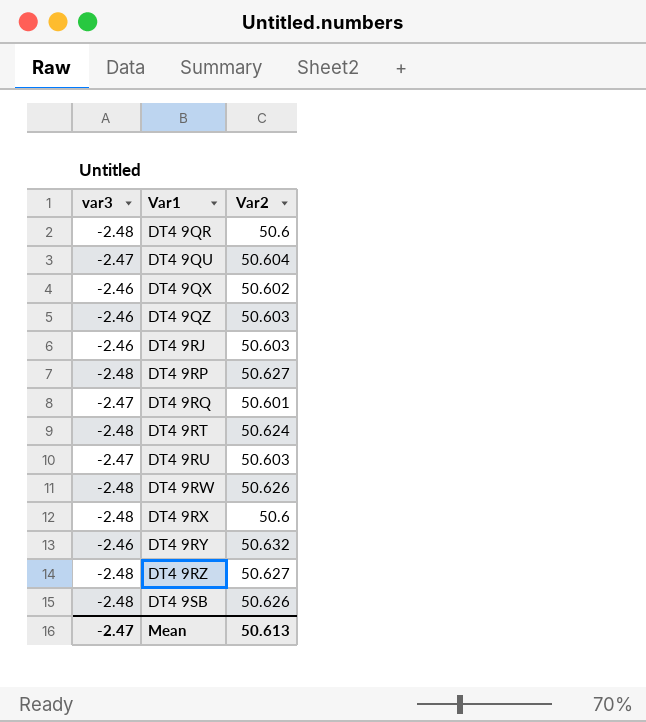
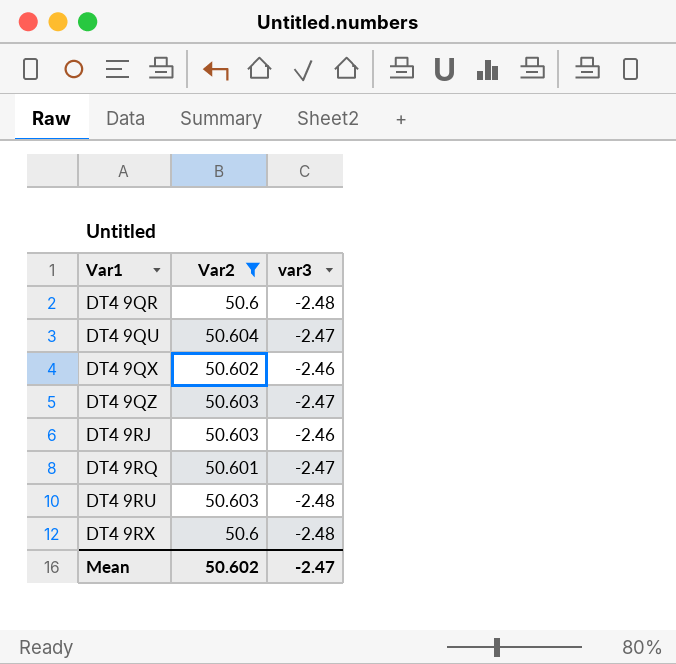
filter: none -> Var2 <= 50.604
column var3 | position: 1 -> 3
DT4 9QZ | var3: -2.46 -> -2.47
DT4 9RU | var3: -2.47 -> -2.48
Mean | Var2: 50.613 -> 50.602

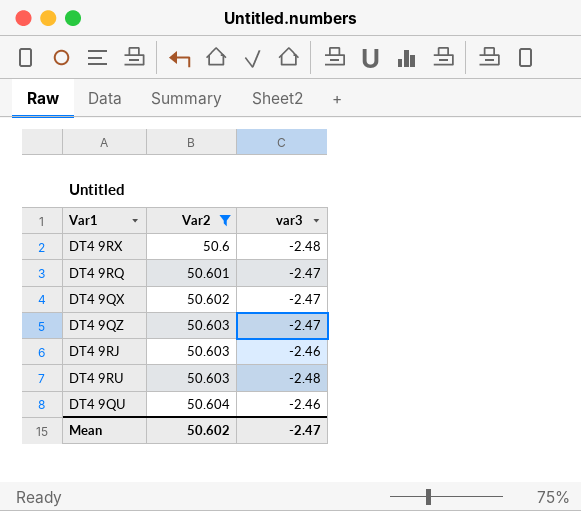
row order: Var1 ascending -> Var2 ascending
row DT4 9QR: 50.6 | -2.48 -> none
DT4 9QX | var3: -2.46 -> -2.47
DT4 9QU | var3: -2.47 -> -2.46

